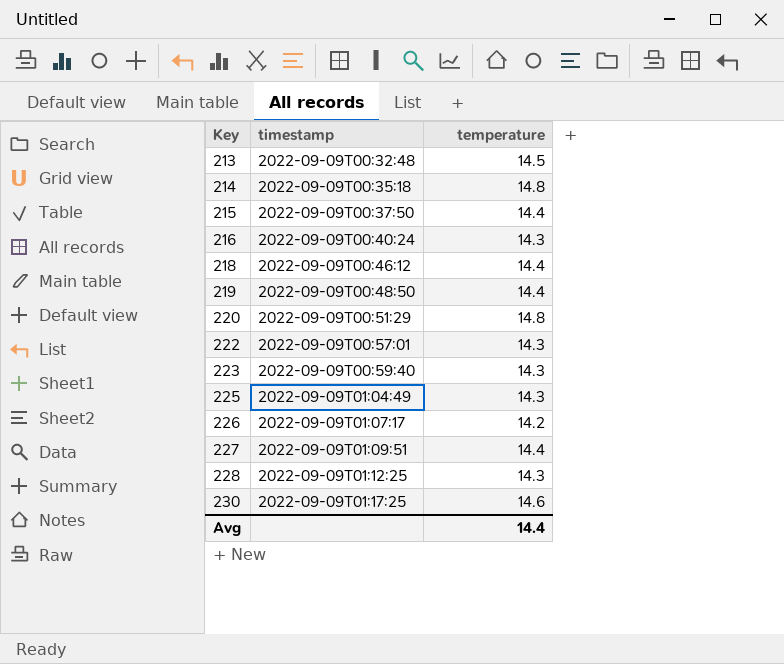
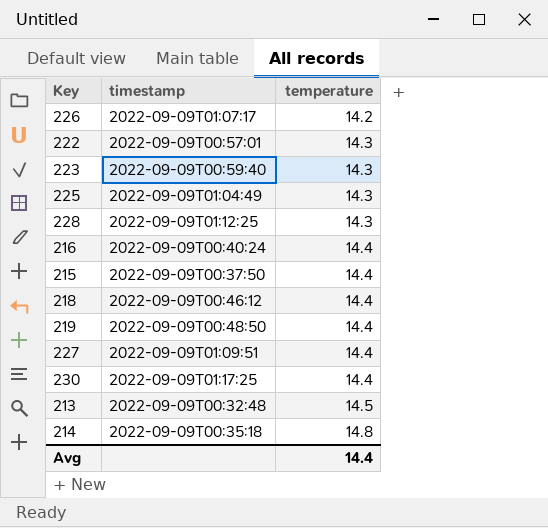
row order: Key ascending -> temperature ascending
row 220: 2022-09-09T00:51:29 | 14.8 -> none
216 | temperature: 14.3 -> 14.4
230 | temperature: 14.6 -> 14.4

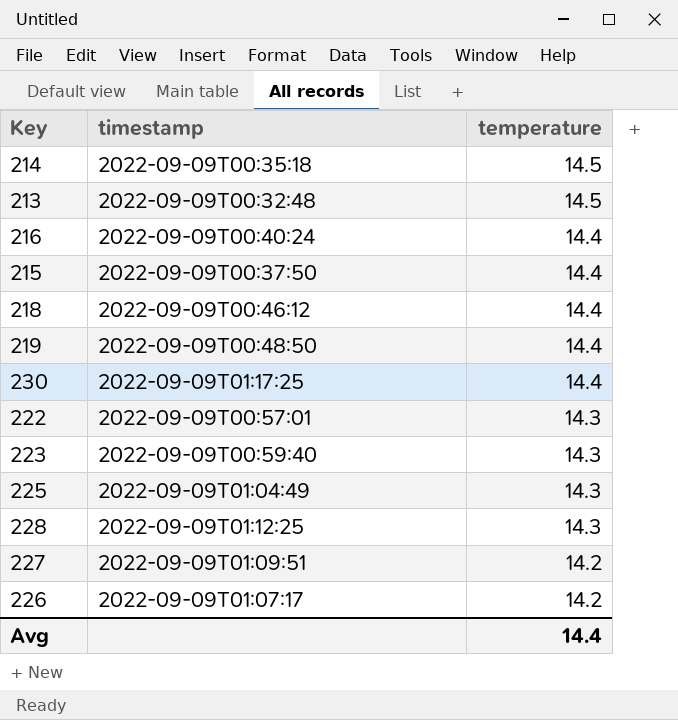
row order: temperature ascending -> temperature descending
214 | temperature: 14.8 -> 14.5
227 | temperature: 14.4 -> 14.2

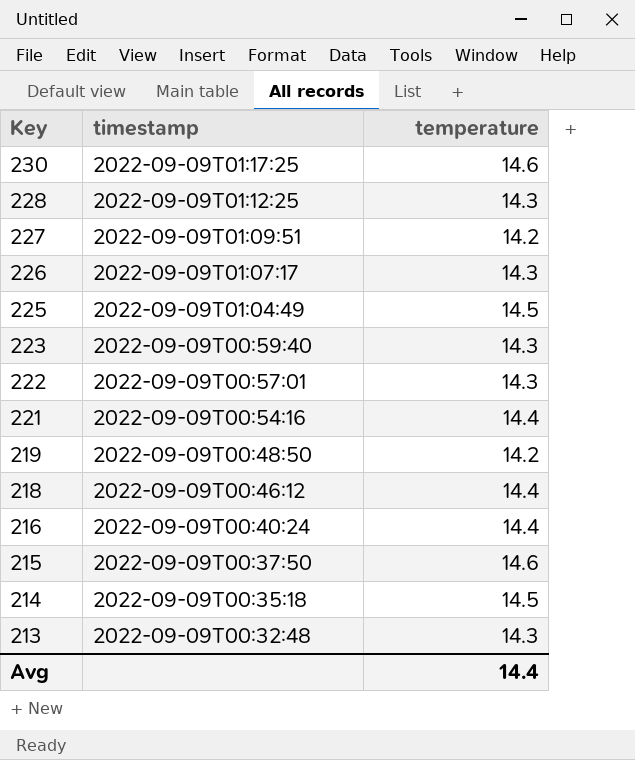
row order: temperature descending -> Key descending
230 | temperature: 14.4 -> 14.6
226 | temperature: 14.2 -> 14.3
225 | temperature: 14.3 -> 14.5
row 221: none -> 2022-09-09T00:54:16 | 14.4
219 | temperature: 14.4 -> 14.2
215 | temperature: 14.4 -> 14.6
213 | temperature: 14.5 -> 14.3

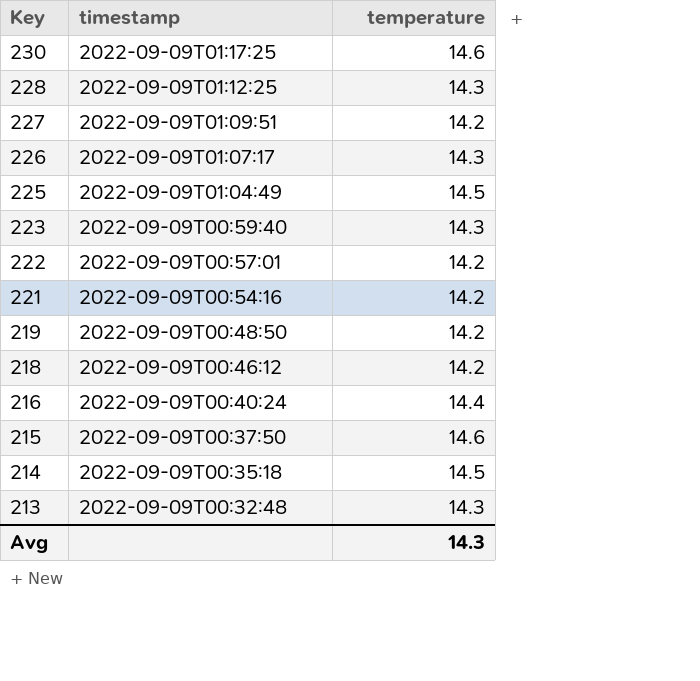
222 | temperature: 14.3 -> 14.2
221 | temperature: 14.4 -> 14.2
218 | temperature: 14.4 -> 14.2
Avg | temperature: 14.4 -> 14.3

